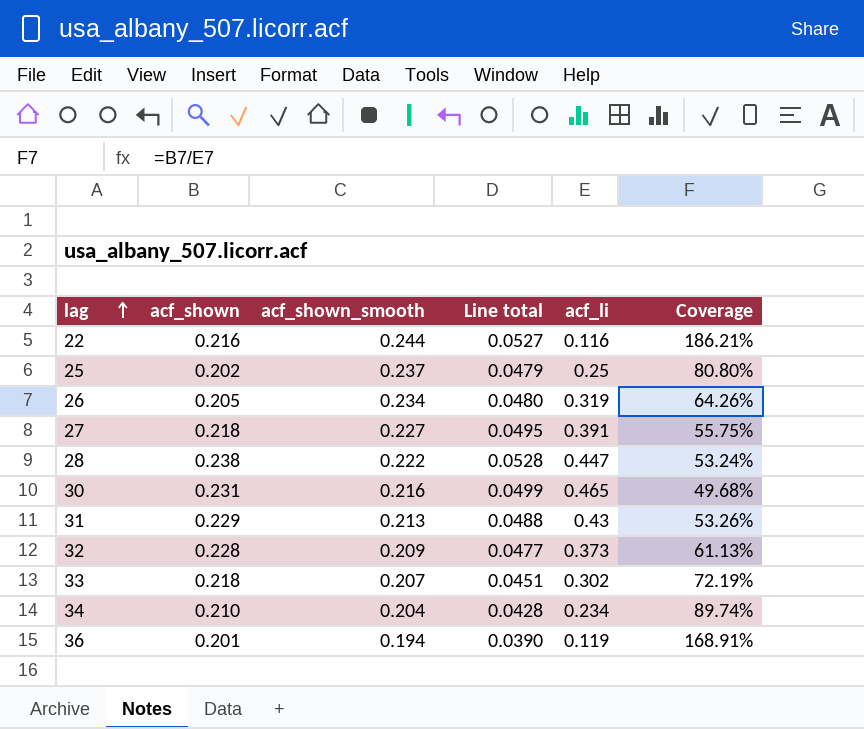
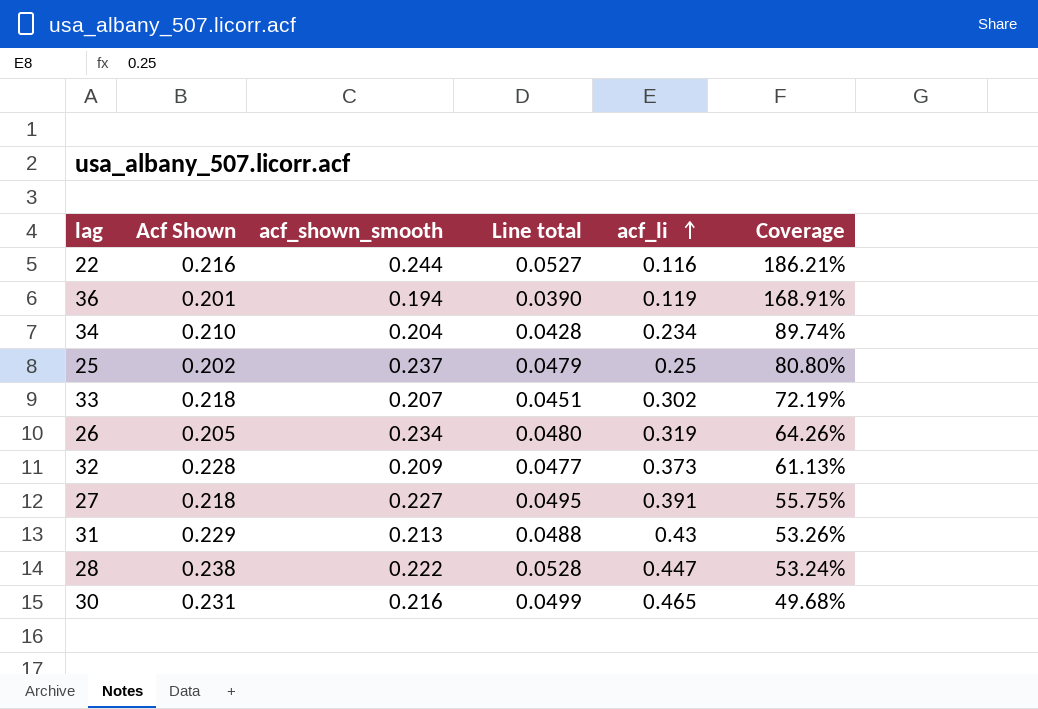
row order: lag ascending -> acf_li ascending
column name: acf_shown -> Acf Shown

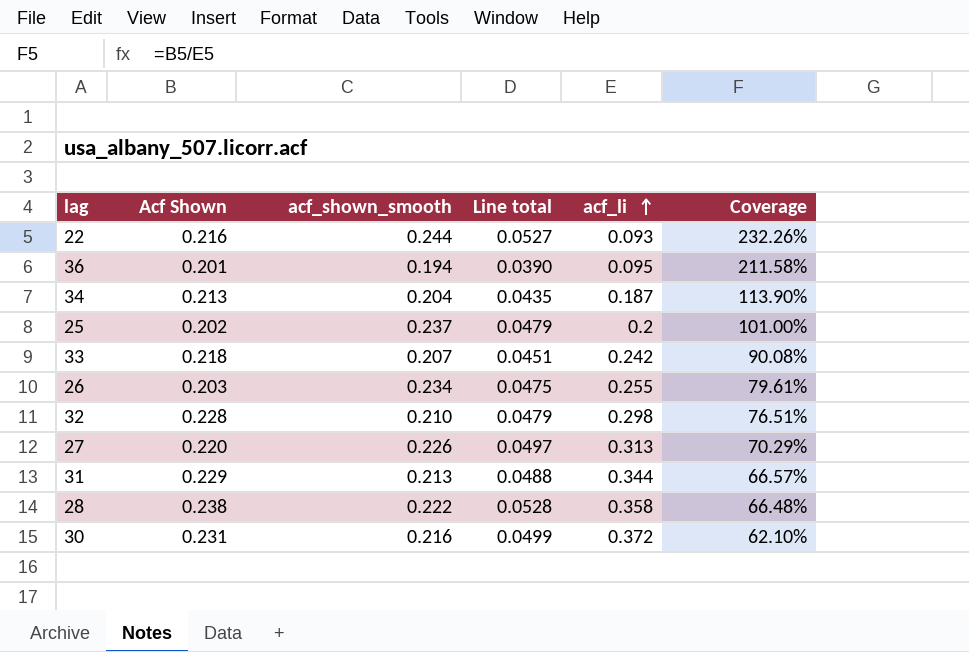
22 | acf_li: 0.116 -> 0.093
22 | Coverage: 186.21% -> 232.26%
36 | acf_li: 0.119 -> 0.095
36 | Coverage: 168.91% -> 211.58%
34 | Acf Shown: 0.210 -> 0.213
34 | Line total: 0.0428 -> 0.0435
34 | acf_li: 0.234 -> 0.187
34 | Coverage: 89.74% -> 113.90%
25 | acf_li: 0.25 -> 0.2
25 | Coverage: 80.80% -> 101.00%
33 | acf_li: 0.302 -> 0.242
33 | Coverage: 72.19% -> 90.08%
26 | Acf Shown: 0.205 -> 0.203
26 | Line total: 0.0480 -> 0.0475
26 | acf_li: 0.319 -> 0.255
26 | Coverage: 64.26% -> 79.61%
32 | acf_shown_smooth: 0.209 -> 0.210
32 | Line total: 0.0477 -> 0.0479
32 | acf_li: 0.373 -> 0.298
32 | Coverage: 61.13% -> 76.51%
27 | Acf Shown: 0.218 -> 0.220
27 | acf_shown_smooth: 0.227 -> 0.226
27 | Line total: 0.0495 -> 0.0497
27 | acf_li: 0.391 -> 0.313
27 | Coverage: 55.75% -> 70.29%
31 | acf_li: 0.43 -> 0.344
31 | Coverage: 53.26% -> 66.57%
28 | acf_li: 0.447 -> 0.358
28 | Coverage: 53.24% -> 66.48%
30 | acf_li: 0.465 -> 0.372
30 | Coverage: 49.68% -> 62.10%

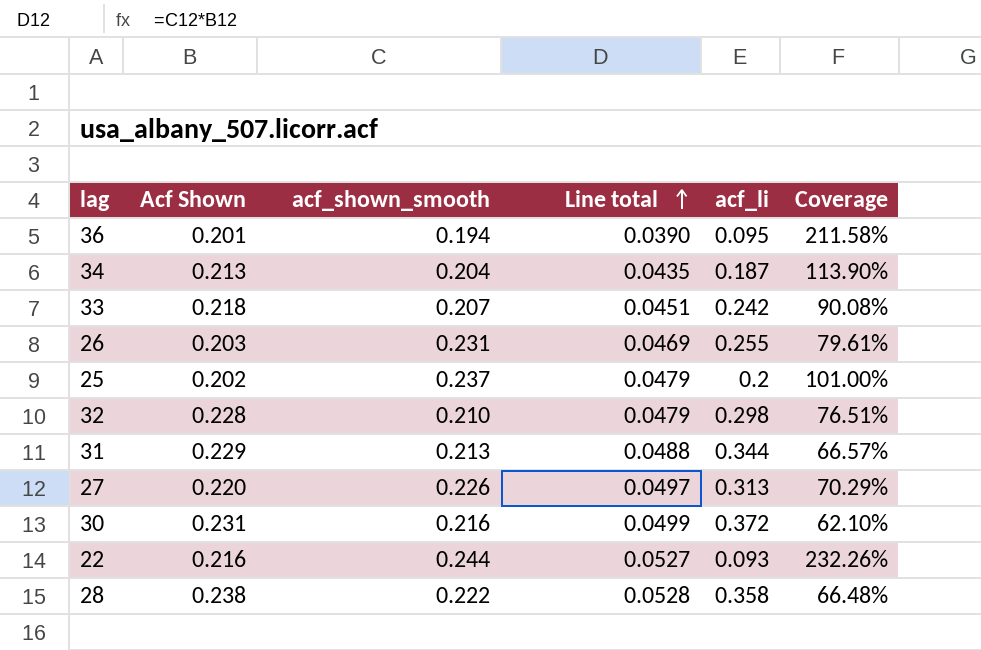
row order: acf_li ascending -> Line total ascending
26 | acf_shown_smooth: 0.234 -> 0.231
26 | Line total: 0.0475 -> 0.0469

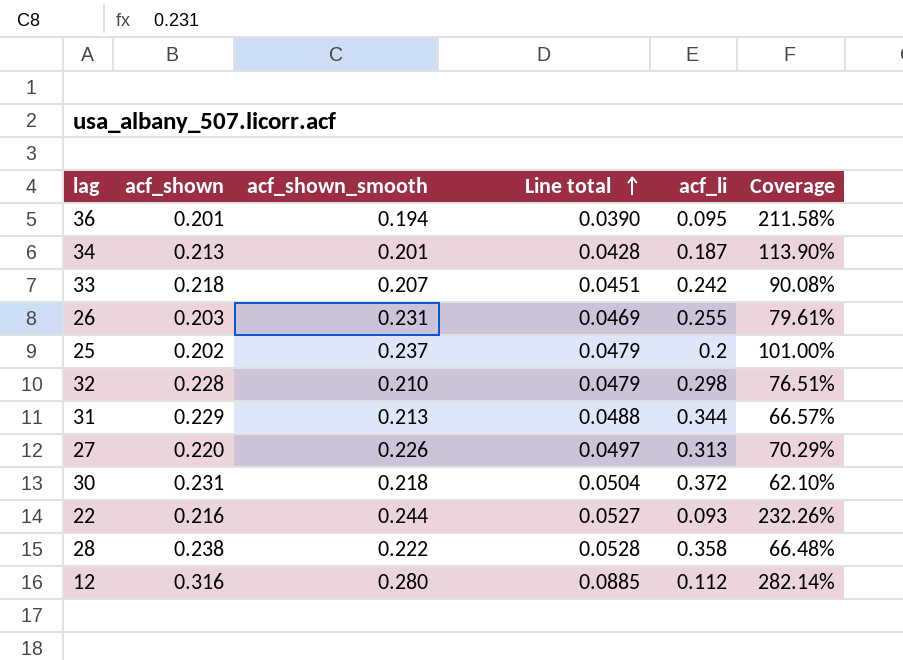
column name: Acf Shown -> acf_shown
34 | acf_shown_smooth: 0.204 -> 0.201
34 | Line total: 0.0435 -> 0.0428
30 | acf_shown_smooth: 0.216 -> 0.218
30 | Line total: 0.0499 -> 0.0504
row 12: none -> 0.316 | 0.280 | 0.0885 | 0.112 | 282.14%

